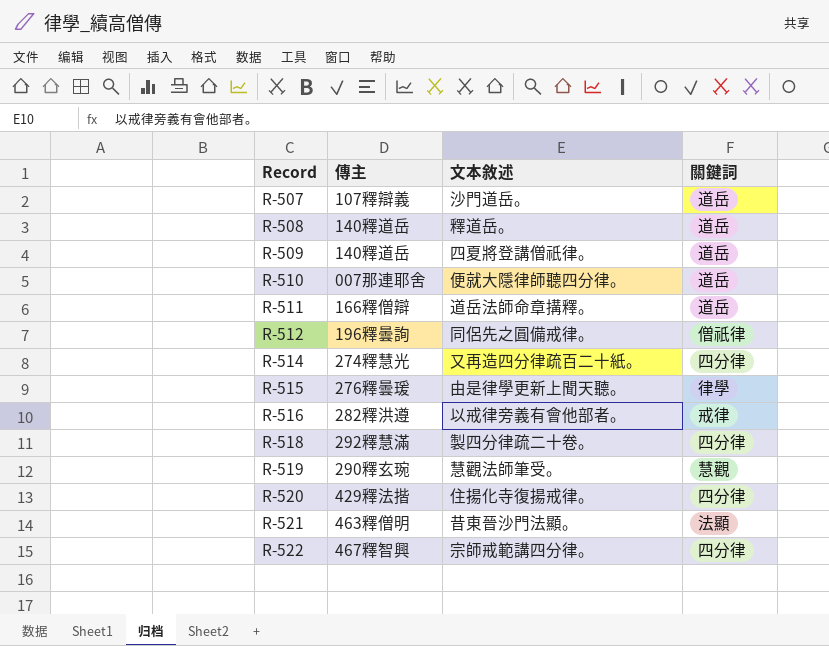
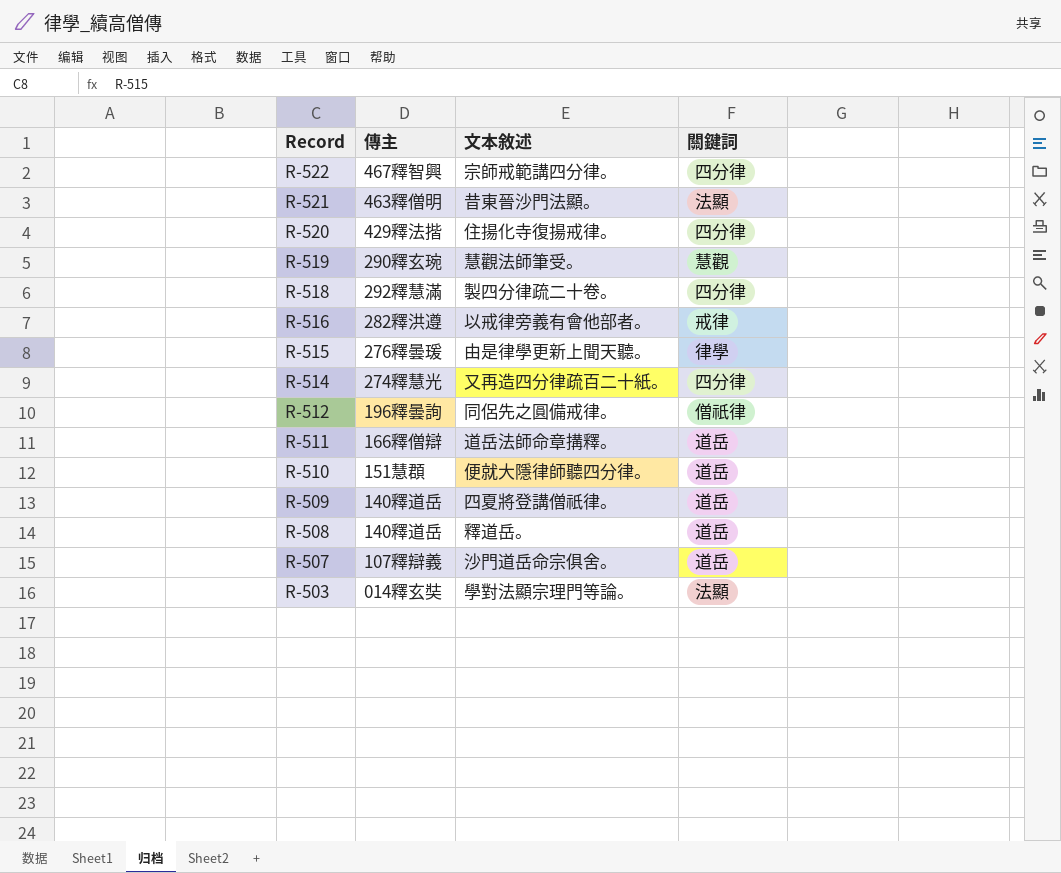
row order: Record ascending -> Record descending
R-510 | 傳主: 007那連耶舍 -> 151慧頵
R-507 | 文本敘述: 沙門道岳。 -> 沙門道岳命宗俱舍。
row R-503: none -> 014釋玄奘 | 學對法顯宗理門等論。 | 法顯

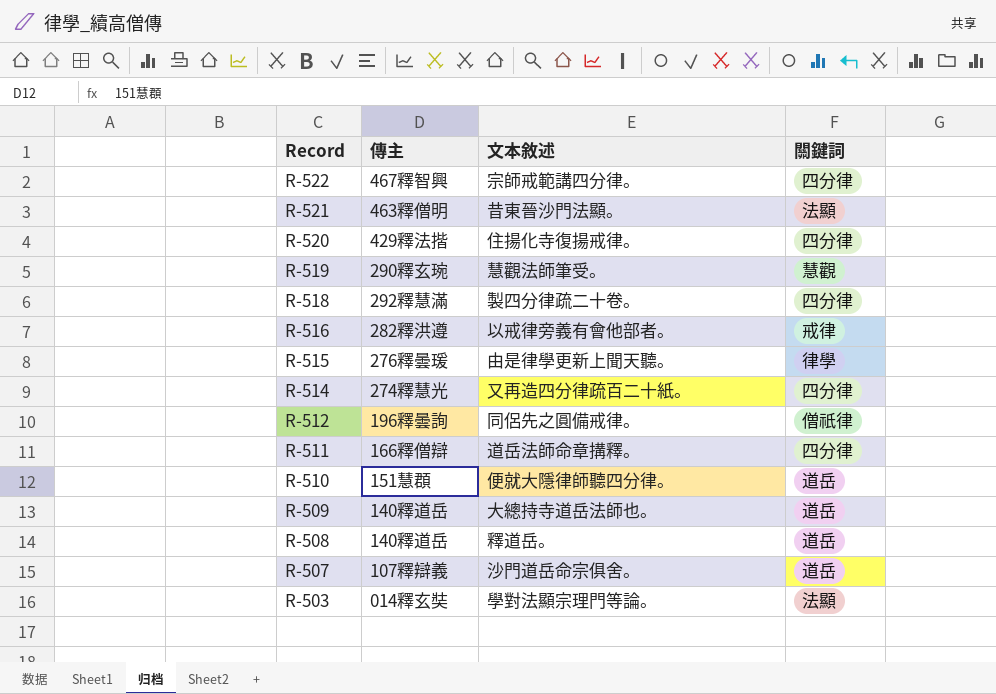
R-511 | 關鍵詞: 道岳 -> 四分律
R-509 | 文本敘述: 四夏將登講僧祇律。 -> 大總持寺道岳法師也。

